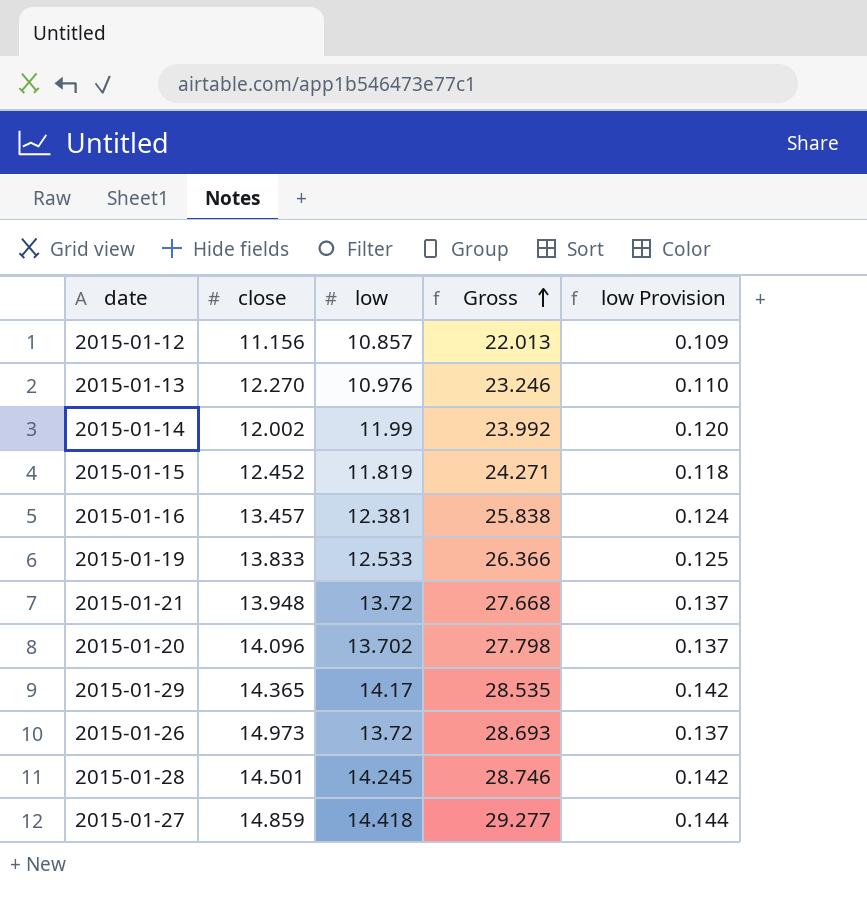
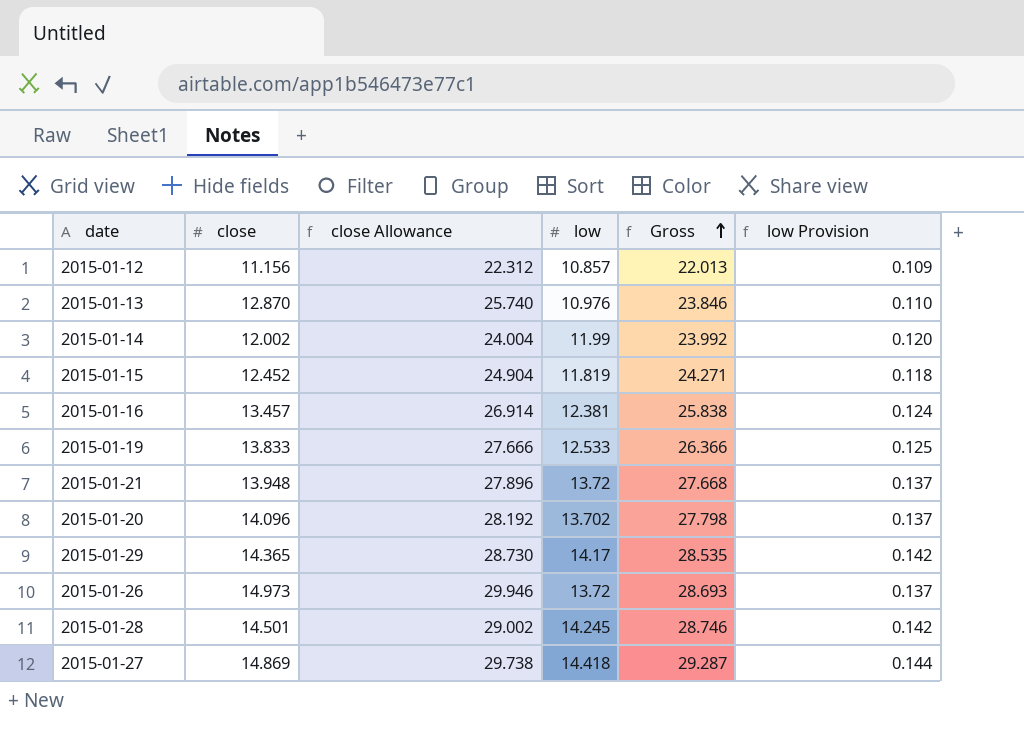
column close Allowance | formula: none -> [close] * 2
2015-01-13 | close: 12.270 -> 12.870
2015-01-13 | Gross: 23.246 -> 23.846
2015-01-27 | close: 14.859 -> 14.869
2015-01-27 | Gross: 29.277 -> 29.287

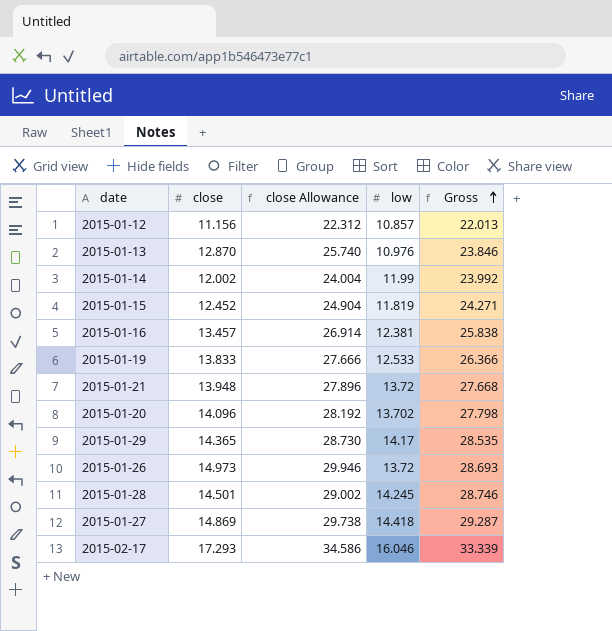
column low Provision | formula: [low] * 0.01 -> none
row 2015-02-17: none -> 17.293 | 34.586 | 16.046 | 33.339

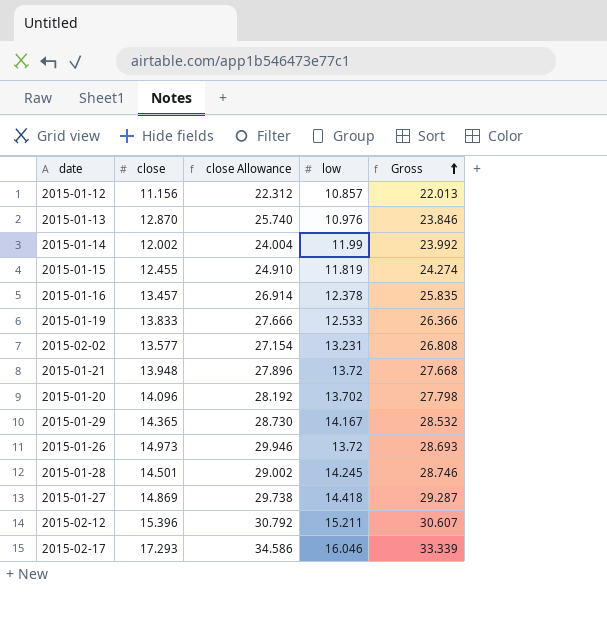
2015-01-15 | close: 12.452 -> 12.455
2015-01-15 | close Allowance: 24.904 -> 24.910
2015-01-15 | Gross: 24.271 -> 24.274
2015-01-16 | low: 12.381 -> 12.378
2015-01-16 | Gross: 25.838 -> 25.835
row 2015-02-02: none -> 13.577 | 27.154 | 13.231 | 26.808
2015-01-29 | low: 14.17 -> 14.167
2015-01-29 | Gross: 28.535 -> 28.532
row 2015-02-12: none -> 15.396 | 30.792 | 15.211 | 30.607

